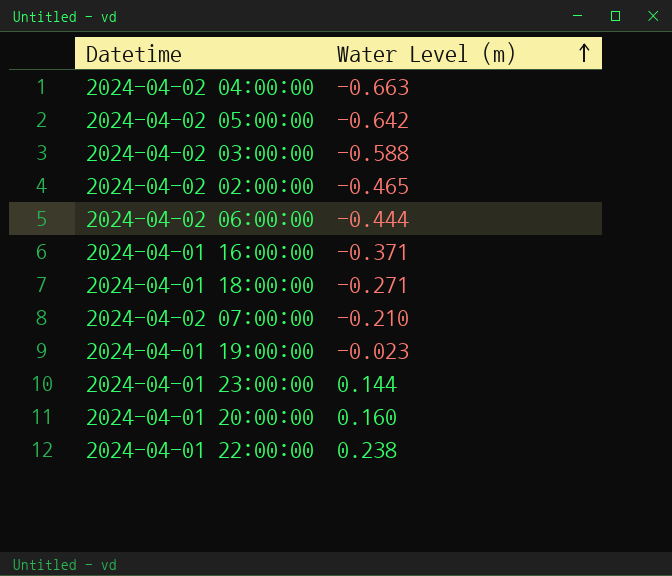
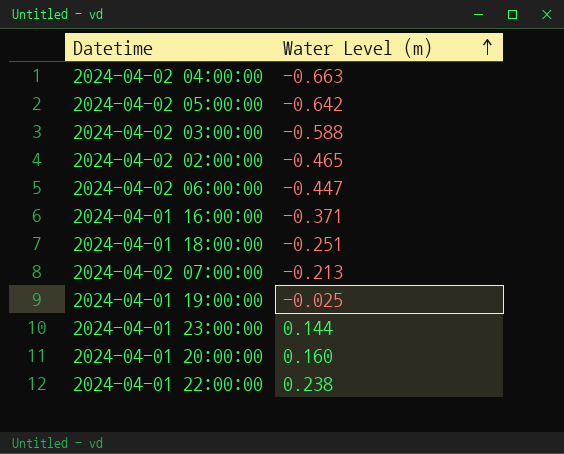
2024-04-02 06:00:00 | Water Level (m): -0.444 -> -0.447
2024-04-01 18:00:00 | Water Level (m): -0.271 -> -0.251
2024-04-02 07:00:00 | Water Level (m): -0.210 -> -0.213
2024-04-01 19:00:00 | Water Level (m): -0.023 -> -0.025

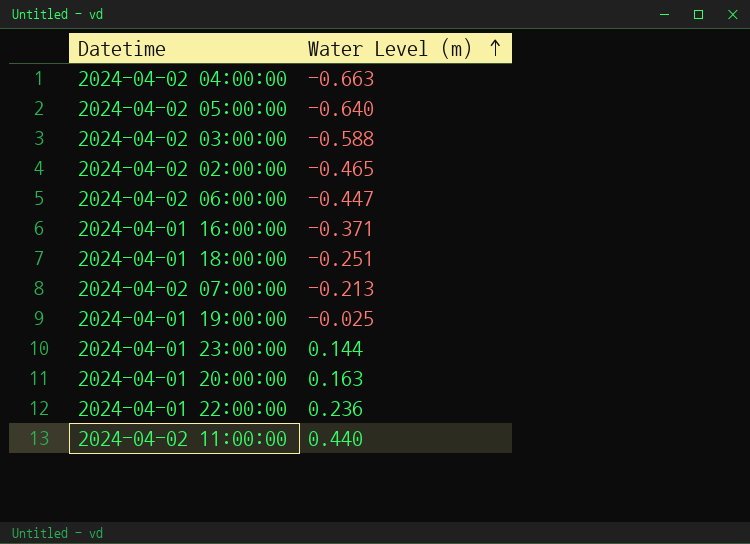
2024-04-02 05:00:00 | Water Level (m): -0.642 -> -0.640
2024-04-01 20:00:00 | Water Level (m): 0.160 -> 0.163
2024-04-01 22:00:00 | Water Level (m): 0.238 -> 0.236
row 2024-04-02 11:00:00: none -> 0.440

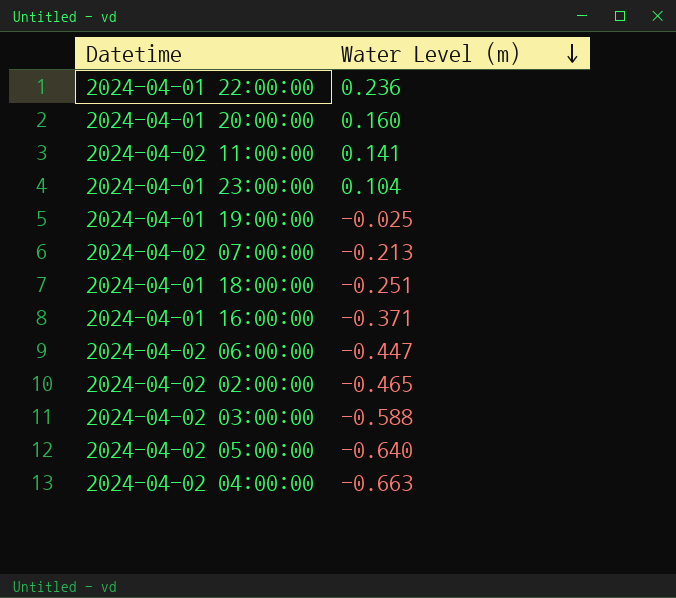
row order: Water Level (m) ascending -> Water Level (m) descending
2024-04-01 20:00:00 | Water Level (m): 0.163 -> 0.160
2024-04-02 11:00:00 | Water Level (m): 0.440 -> 0.141
2024-04-01 23:00:00 | Water Level (m): 0.144 -> 0.104

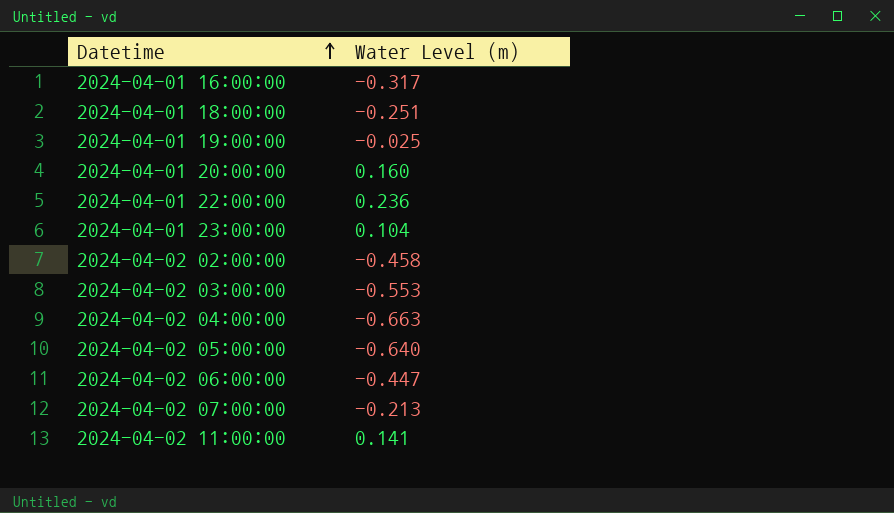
row order: Water Level (m) descending -> Datetime ascending
2024-04-01 16:00:00 | Water Level (m): -0.371 -> -0.317
2024-04-02 02:00:00 | Water Level (m): -0.465 -> -0.458
2024-04-02 03:00:00 | Water Level (m): -0.588 -> -0.553

